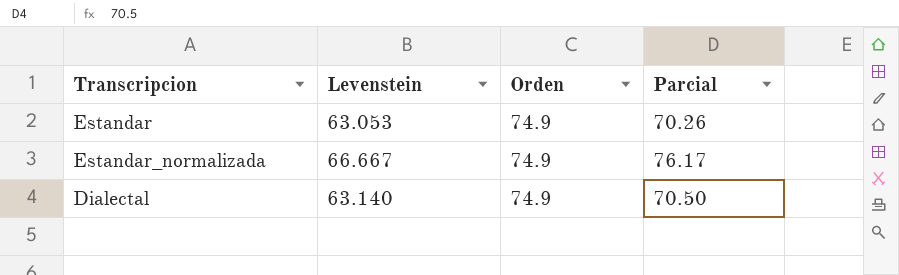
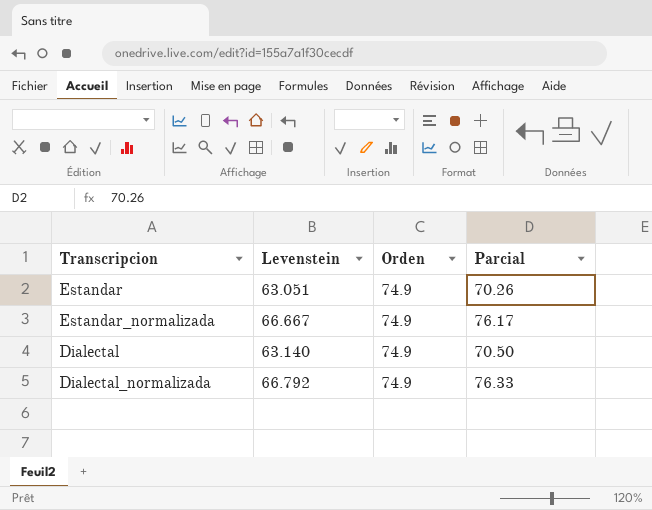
Estandar | Levenstein: 63.053 -> 63.051
row Dialectal_normalizada: none -> 66.792 | 74.9 | 76.33

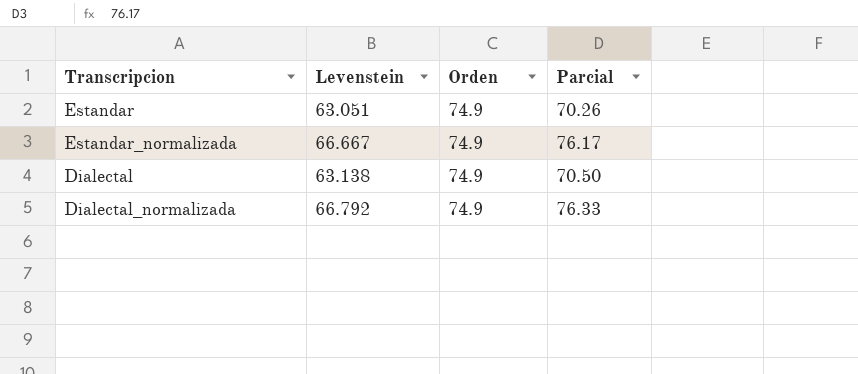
Dialectal | Levenstein: 63.140 -> 63.138

